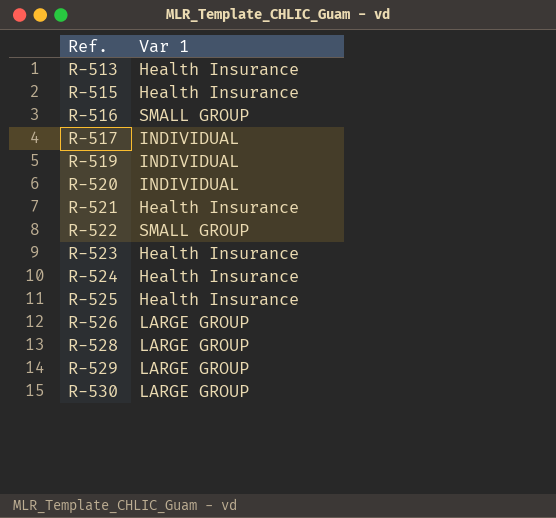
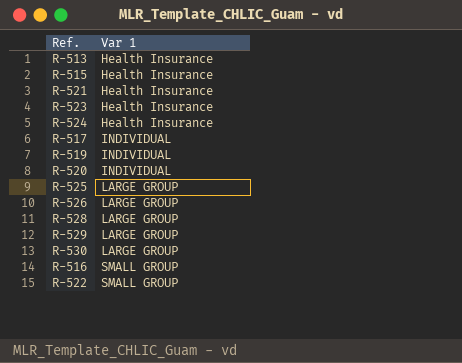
row order: Ref. ascending -> Var 1 ascending
R-525 | Var 1: Health Insurance -> LARGE GROUP

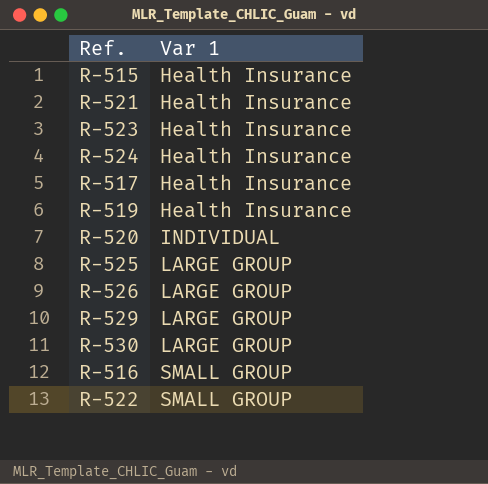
row R-513: Health Insurance -> none
row R-528: LARGE GROUP -> none
R-517 | Var 1: INDIVIDUAL -> Health Insurance
R-519 | Var 1: INDIVIDUAL -> Health Insurance

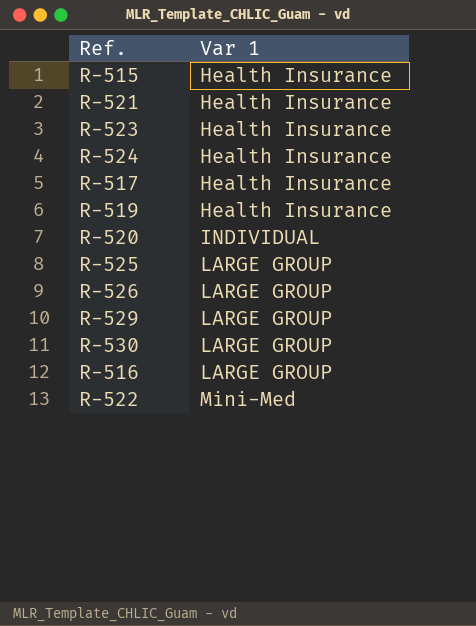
R-516 | Var 1: SMALL GROUP -> LARGE GROUP
R-522 | Var 1: SMALL GROUP -> Mini-Med

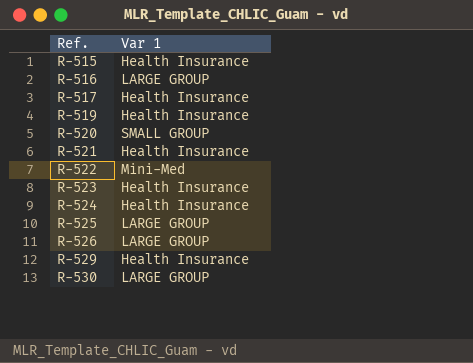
row order: Var 1 ascending -> Ref. ascending
R-520 | Var 1: INDIVIDUAL -> SMALL GROUP
R-529 | Var 1: LARGE GROUP -> Health Insurance

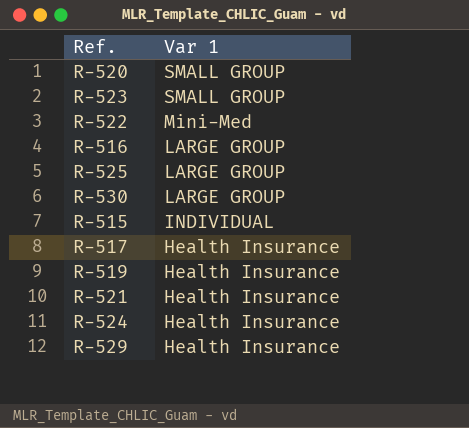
row order: Ref. ascending -> Var 1 descending
row R-526: LARGE GROUP -> none
R-523 | Var 1: Health Insurance -> SMALL GROUP
R-515 | Var 1: Health Insurance -> INDIVIDUAL

